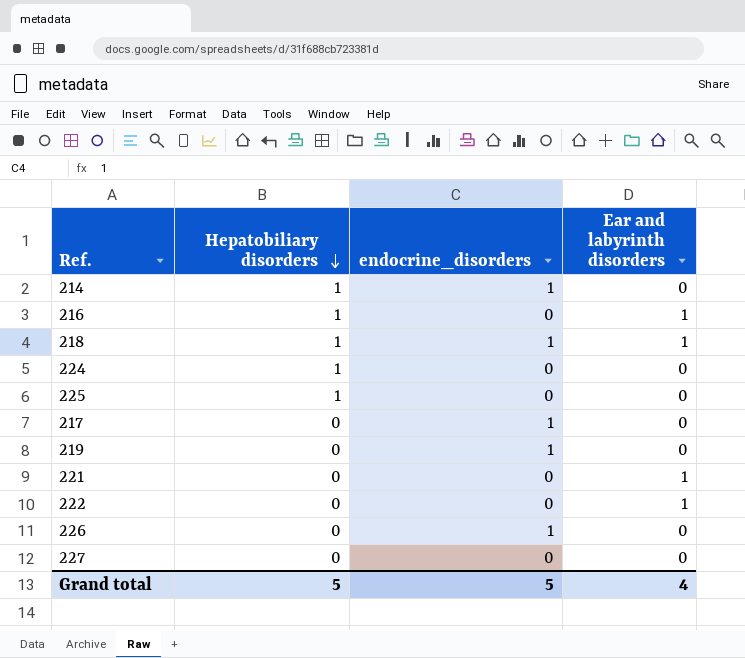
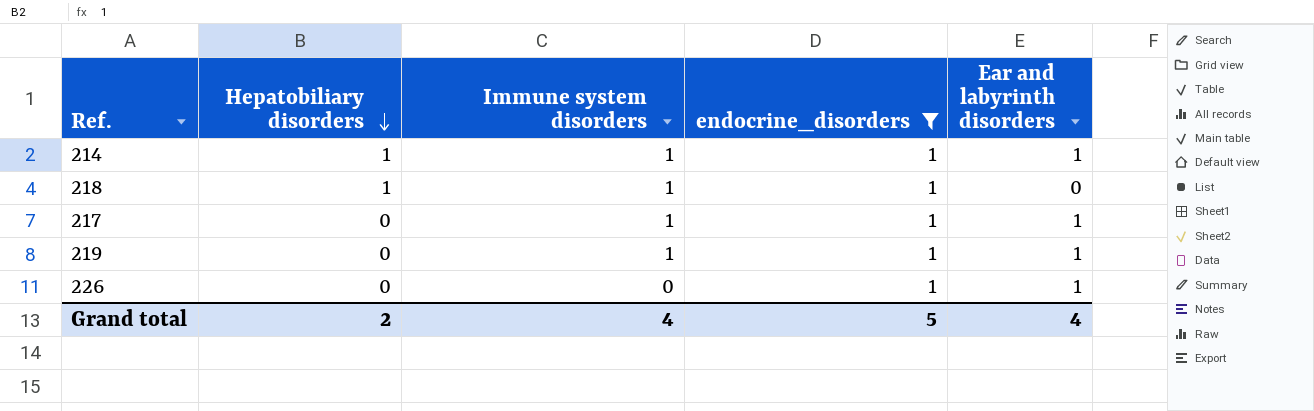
filter: none -> endocrine_disorders = 1
column Immune system disorders | position: none -> 3
214 | Ear and labyrinth disorders: 0 -> 1
218 | Ear and labyrinth disorders: 1 -> 0
217 | Ear and labyrinth disorders: 0 -> 1
219 | Ear and labyrinth disorders: 0 -> 1
226 | Ear and labyrinth disorders: 0 -> 1
Grand total | Hepatobiliary disorders: 5 -> 2

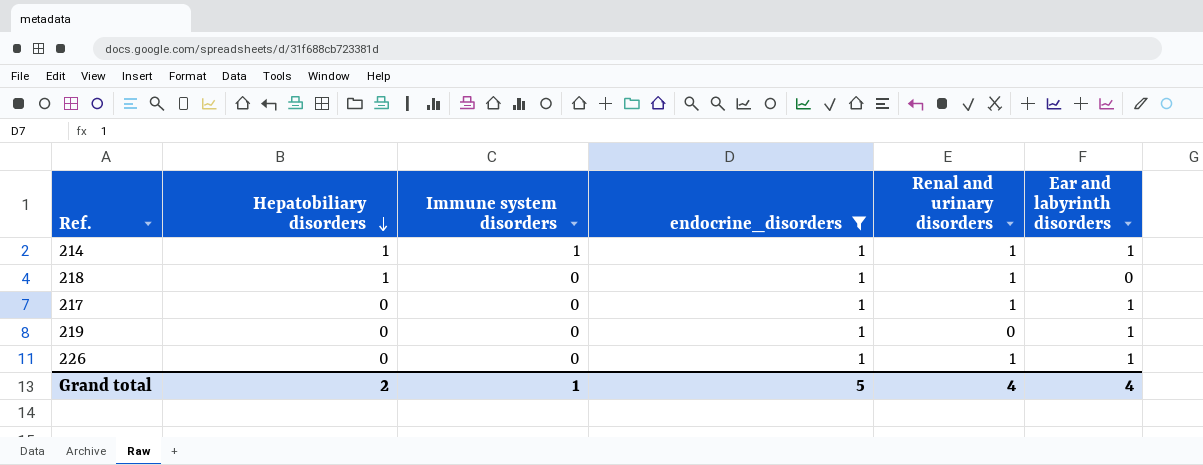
column Renal and urinary disorders | position: none -> 5
218 | Immune system disorders: 1 -> 0
217 | Immune system disorders: 1 -> 0
219 | Immune system disorders: 1 -> 0
Grand total | Immune system disorders: 4 -> 1

